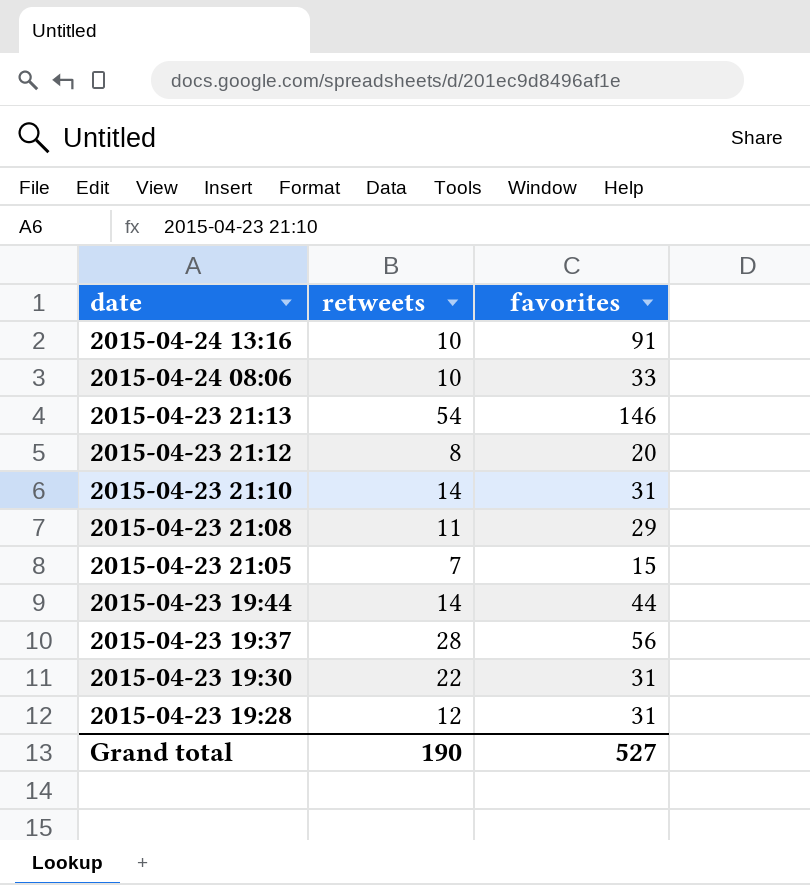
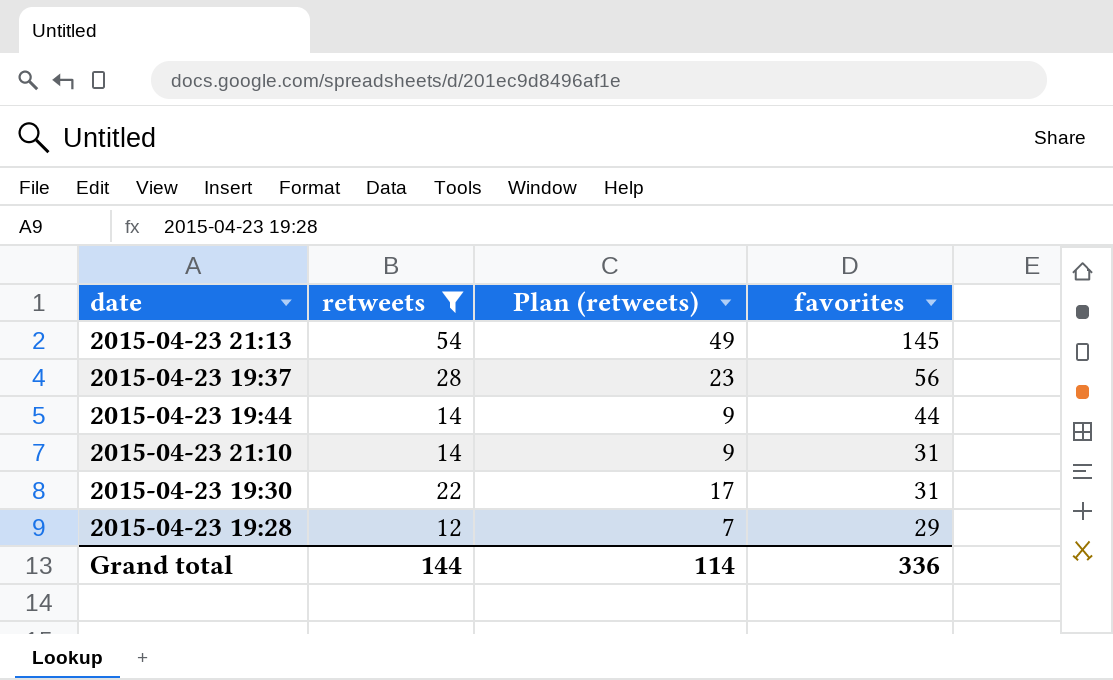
filter: none -> retweets >= 12
row order: date descending -> favorites descending
column Plan (retweets) | formula: none -> [retweets] - 5
2015-04-23 21:13 | favorites: 146 -> 145
2015-04-23 19:28 | favorites: 31 -> 29
Grand total | retweets: 190 -> 144
Grand total | favorites: 527 -> 336

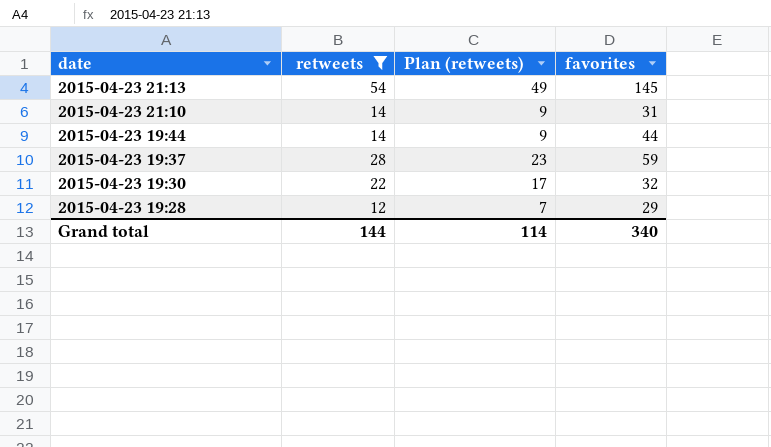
row order: favorites descending -> date descending
2015-04-23 19:37 | favorites: 56 -> 59
2015-04-23 19:30 | favorites: 31 -> 32
Grand total | favorites: 336 -> 340

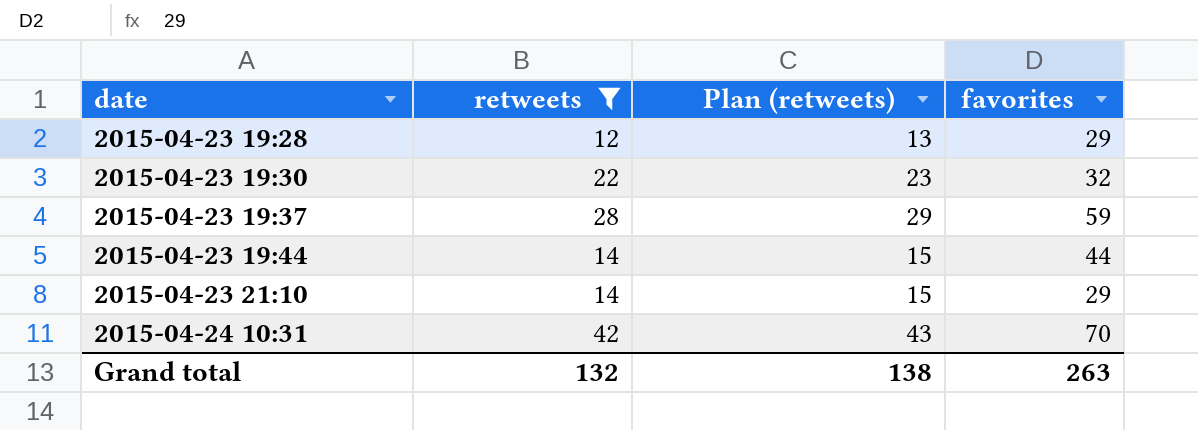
row order: date descending -> date ascending
column Plan (retweets) | formula: [retweets] - 5 -> [retweets] + 1
row 2015-04-23 21:13: 54 | 49 | 145 -> none
2015-04-23 21:10 | favorites: 31 -> 29
row 2015-04-24 10:31: none -> 42 | 43 | 70
Grand total | retweets: 144 -> 132
Grand total | Plan (retweets): 114 -> 138
Grand total | favorites: 340 -> 263

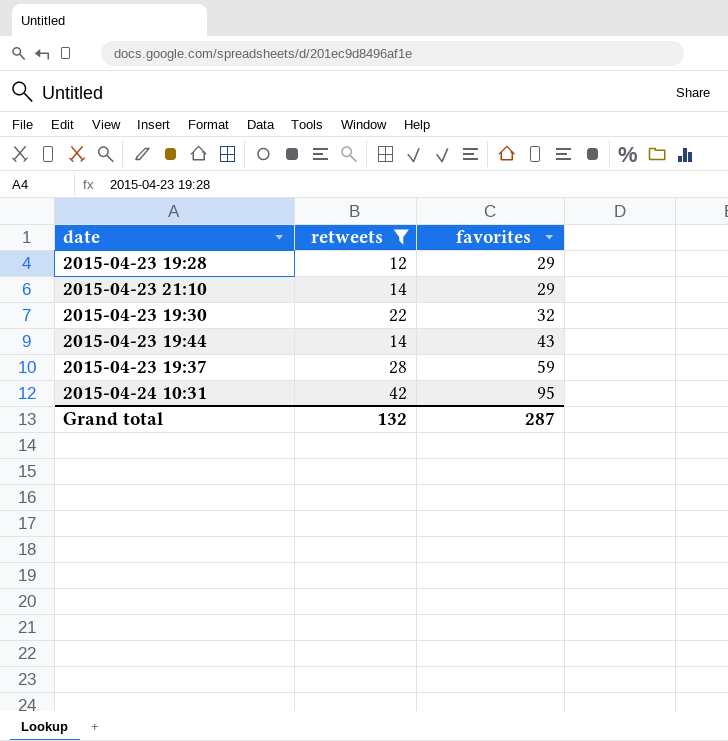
row order: date ascending -> favorites ascending
column Plan (retweets) | formula: [retweets] + 1 -> none
2015-04-23 19:44 | favorites: 44 -> 43
2015-04-24 10:31 | favorites: 70 -> 95
Grand total | favorites: 263 -> 287

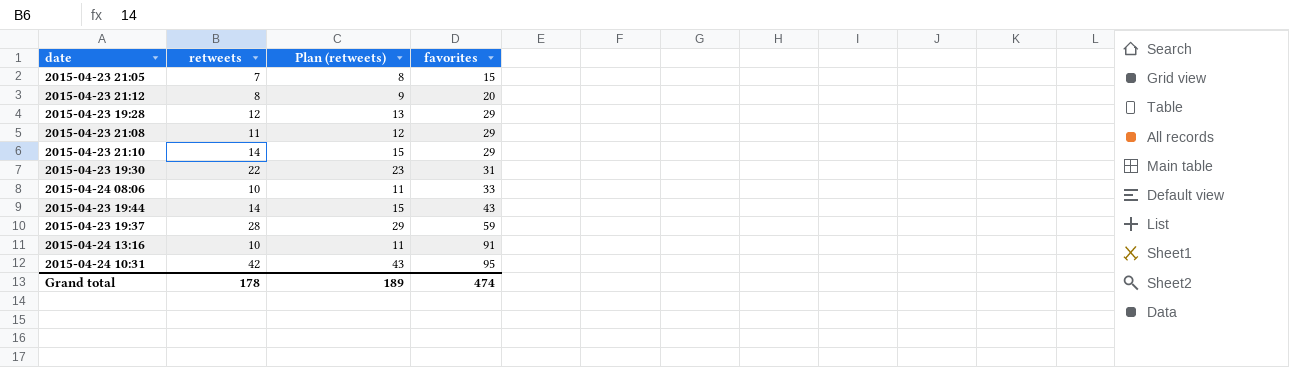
filter: retweets >= 12 -> none
column Plan (retweets) | formula: none -> [retweets] + 1
2015-04-23 19:30 | favorites: 32 -> 31
Grand total | retweets: 132 -> 178
Grand total | favorites: 287 -> 474

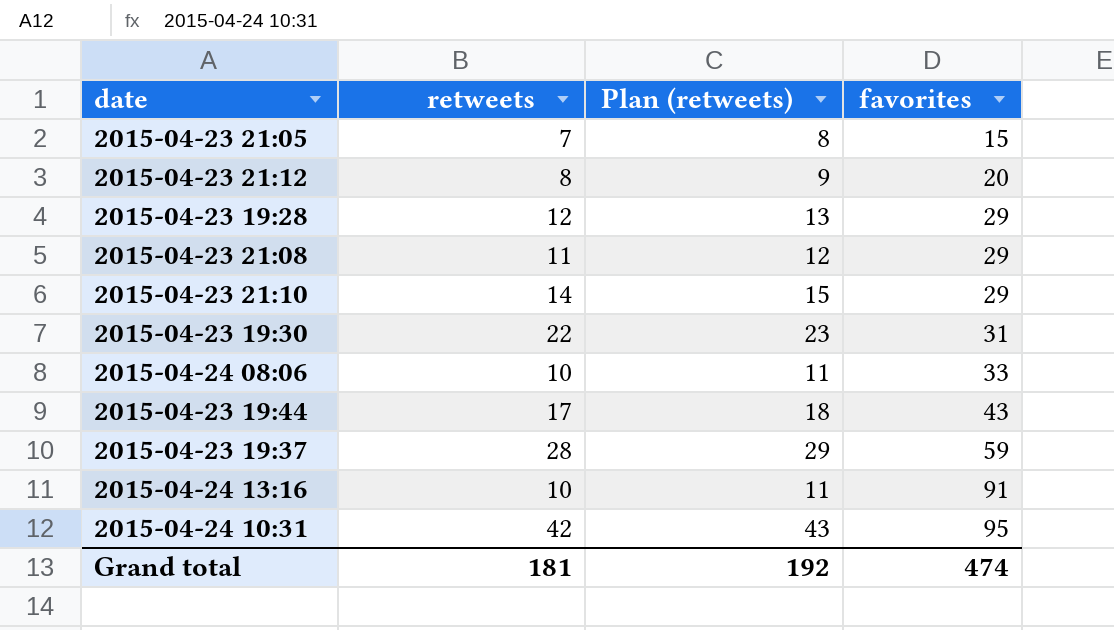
2015-04-23 19:44 | retweets: 14 -> 17
2015-04-23 19:44 | Plan (retweets): 15 -> 18
Grand total | retweets: 178 -> 181
Grand total | Plan (retweets): 189 -> 192

